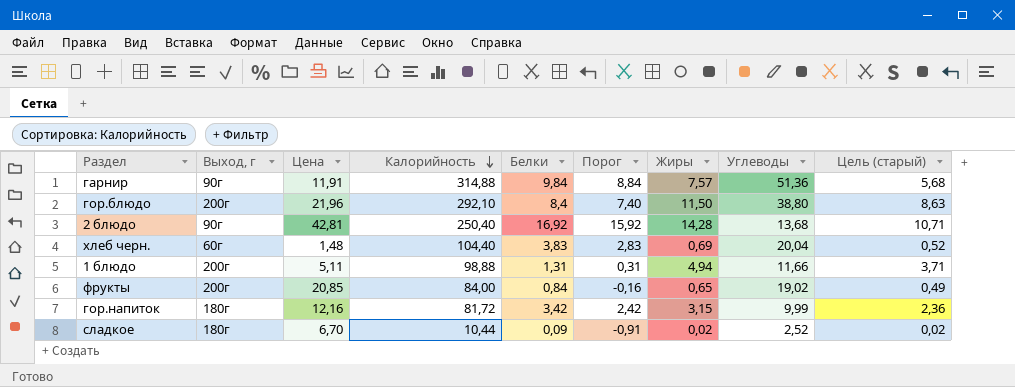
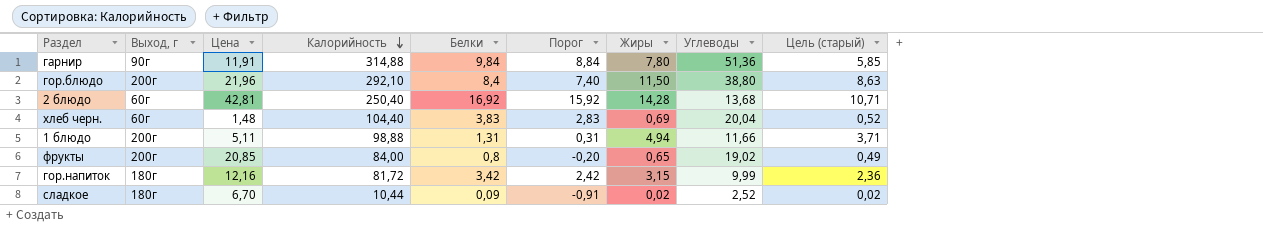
гарнир | Жиры: 7,57 -> 7,80
гарнир | Цель (старый): 5,68 -> 5,85
2 блюдо | Выход, г: 90г -> 60г
фрукты | Белки: 0,84 -> 0,8
фрукты | Порог: -0,16 -> -0,20

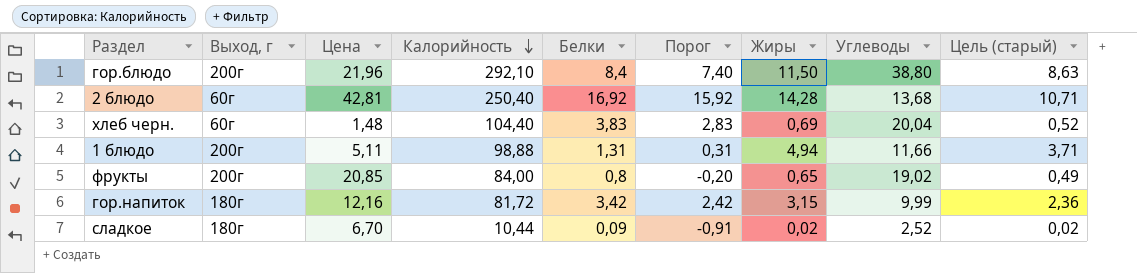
row гарнир: 90г | 11,91 | 314,88 | 9,84 | 8,84 | 7,80 | 51,36 | 5,85 -> none

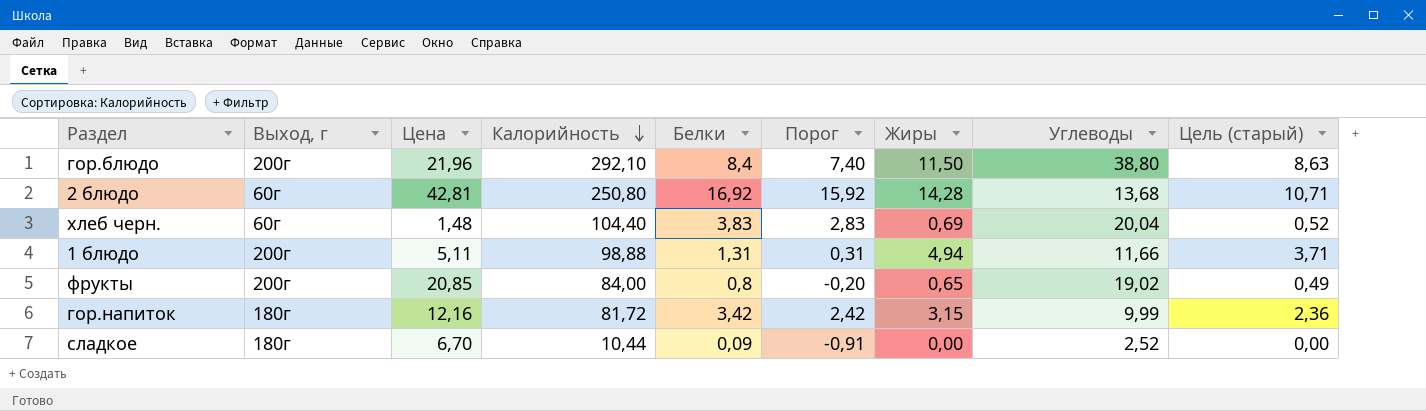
2 блюдо | Калорийность: 250,40 -> 250,80
сладкое | Жиры: 0,02 -> 0,00
сладкое | Цель (старый): 0,02 -> 0,00

